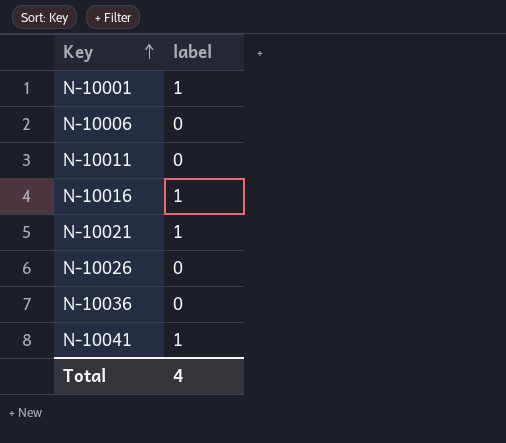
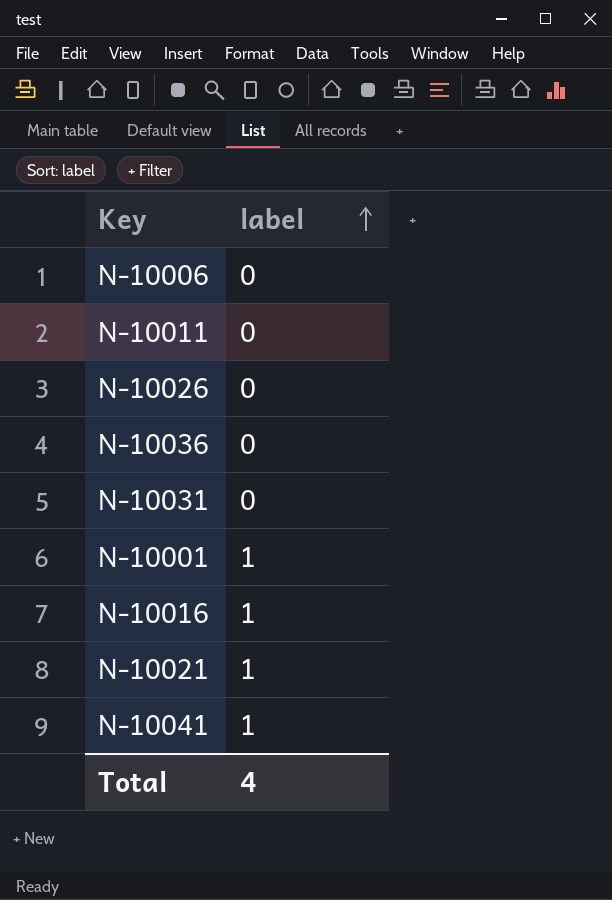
row order: Key ascending -> label ascending
row N-10031: none -> 0

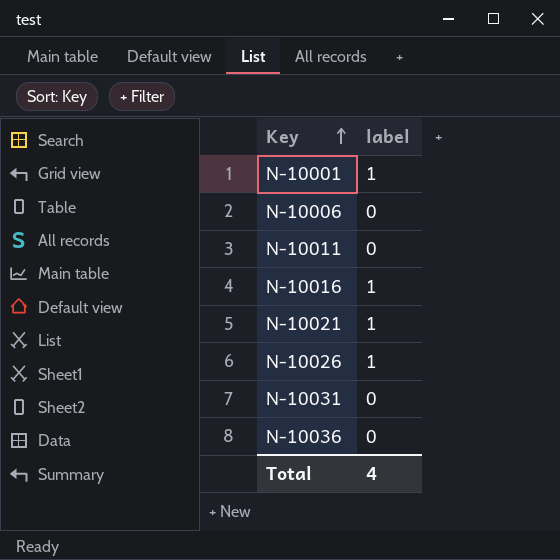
row order: label ascending -> Key ascending
row N-10041: 1 -> none
N-10026 | label: 0 -> 1

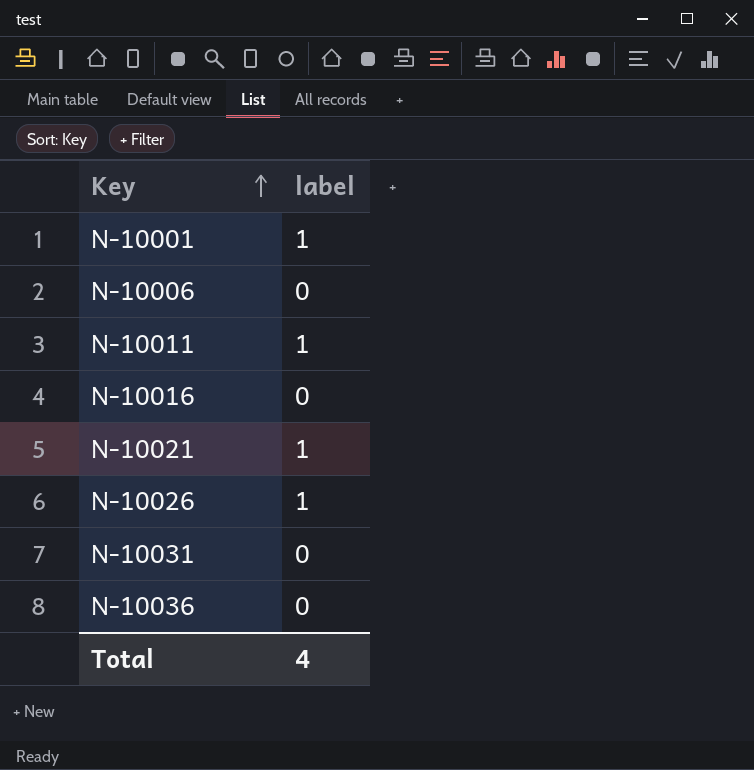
N-10011 | label: 0 -> 1
N-10016 | label: 1 -> 0

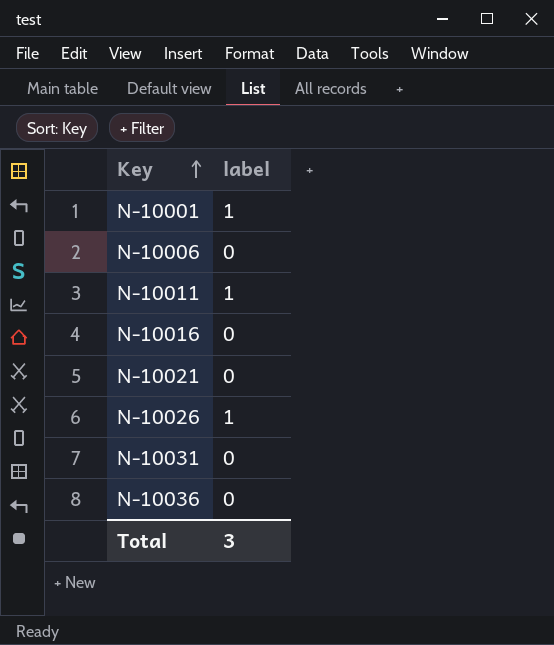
N-10021 | label: 1 -> 0
Total | label: 4 -> 3

